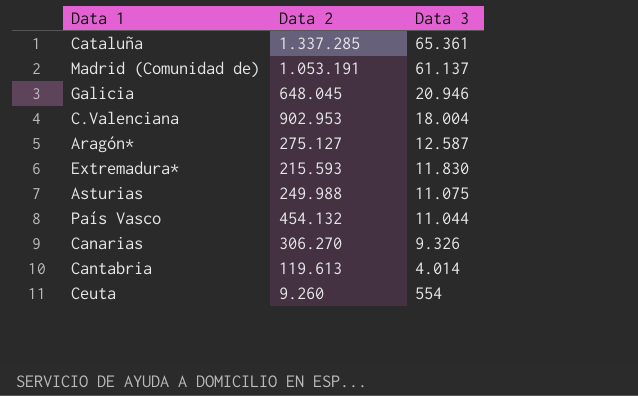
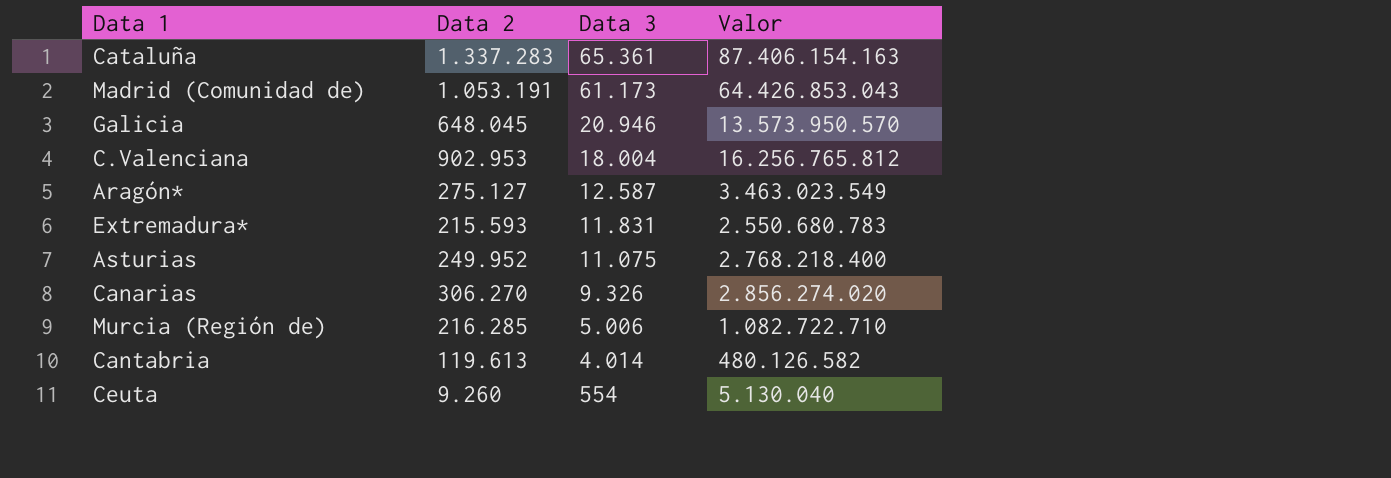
column Valor | formula: none -> [Data 2] * [Data 3]
row País Vasco: 454.132 | 11.044 -> none
Cataluña | Data 2: 1.337.285 -> 1.337.283
Madrid (Comunidad de) | Data 3: 61.137 -> 61.173
Extremadura* | Data 3: 11.830 -> 11.831
Asturias | Data 2: 249.988 -> 249.952
row Murcia (Región de): none -> 216.285 | 5.006 | 1.082.722.710

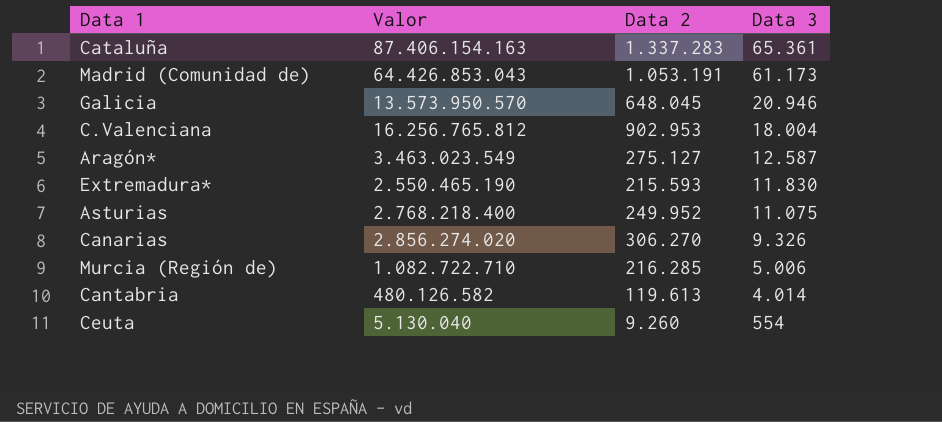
column Valor | position: 4 -> 2
Extremadura* | Valor: 2.550.680.783 -> 2.550.465.190
Extremadura* | Data 3: 11.831 -> 11.830

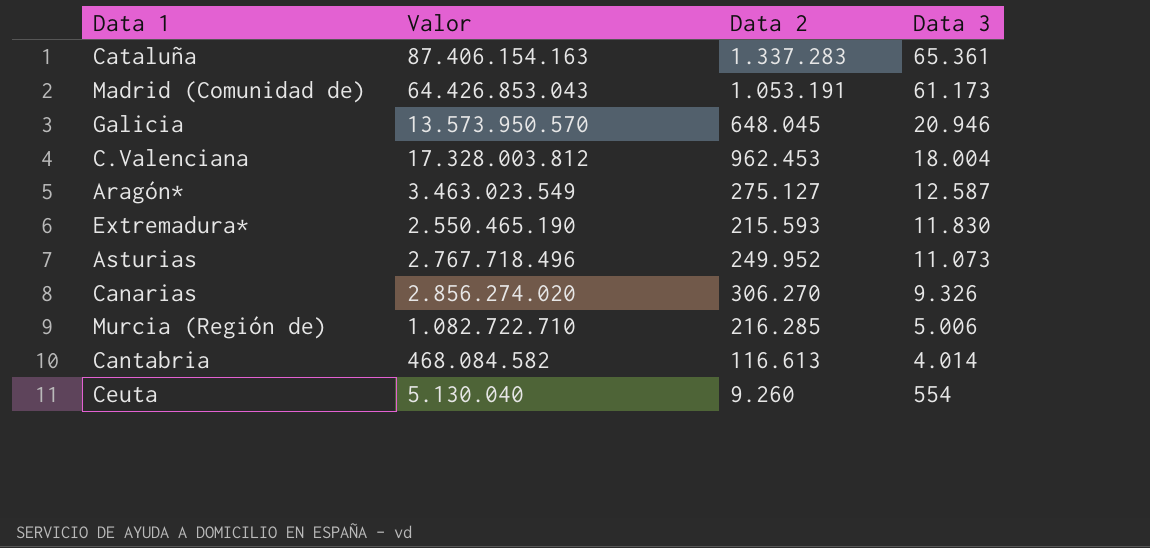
C.Valenciana | Valor: 16.256.765.812 -> 17.328.003.812
C.Valenciana | Data 2: 902.953 -> 962.453
Asturias | Valor: 2.768.218.400 -> 2.767.718.496
Asturias | Data 3: 11.075 -> 11.073
Cantabria | Valor: 480.126.582 -> 468.084.582
Cantabria | Data 2: 119.613 -> 116.613

